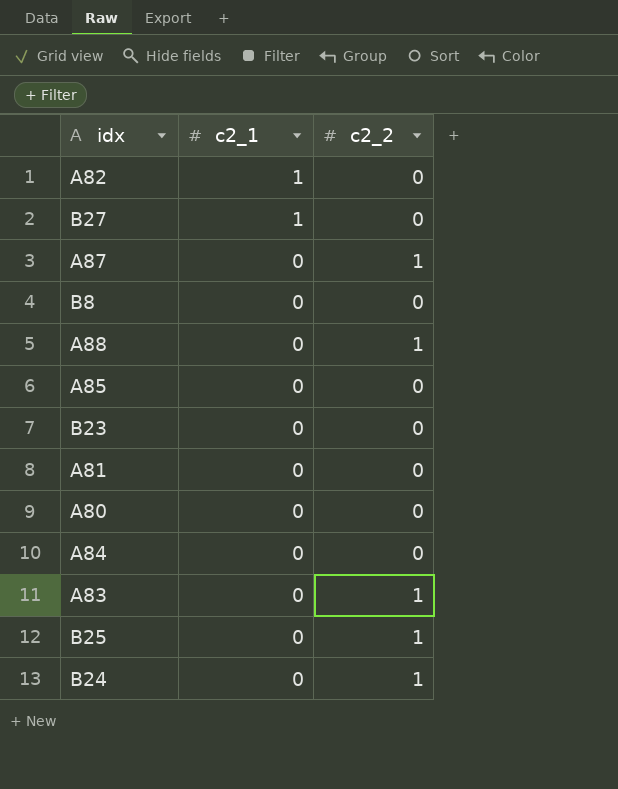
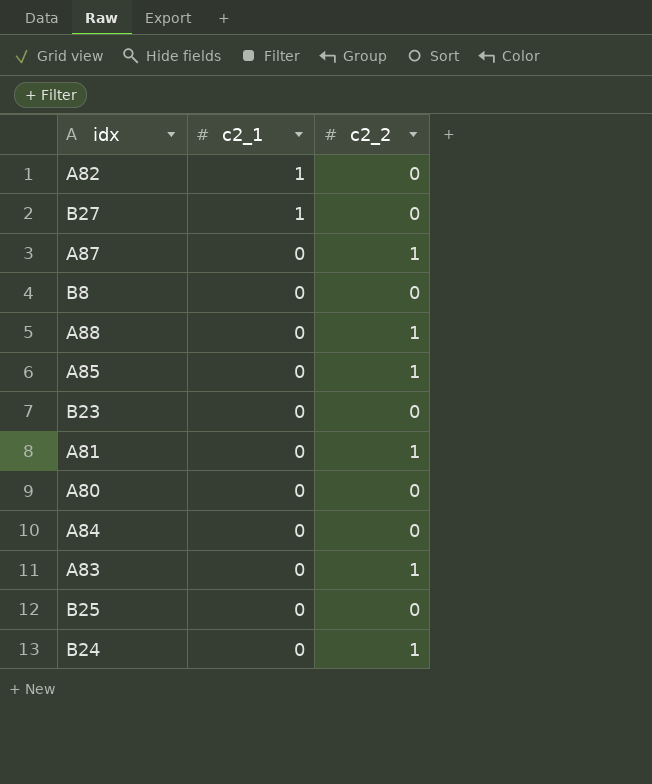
A85 | c2_2: 0 -> 1
A81 | c2_2: 0 -> 1
B25 | c2_2: 1 -> 0

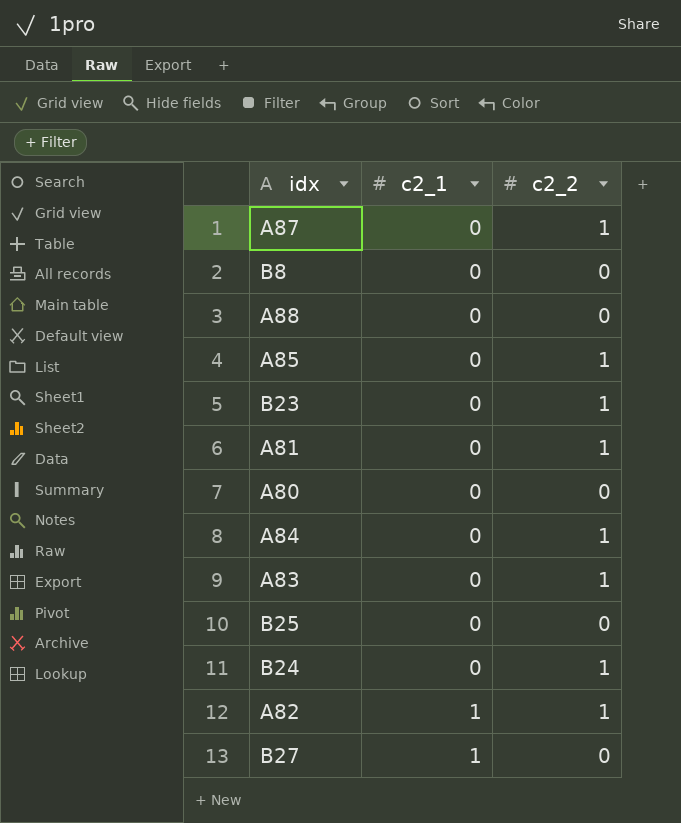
row order: c2_1 descending -> c2_1 ascending
A88 | c2_2: 1 -> 0
B23 | c2_2: 0 -> 1
A84 | c2_2: 0 -> 1
A82 | c2_2: 0 -> 1

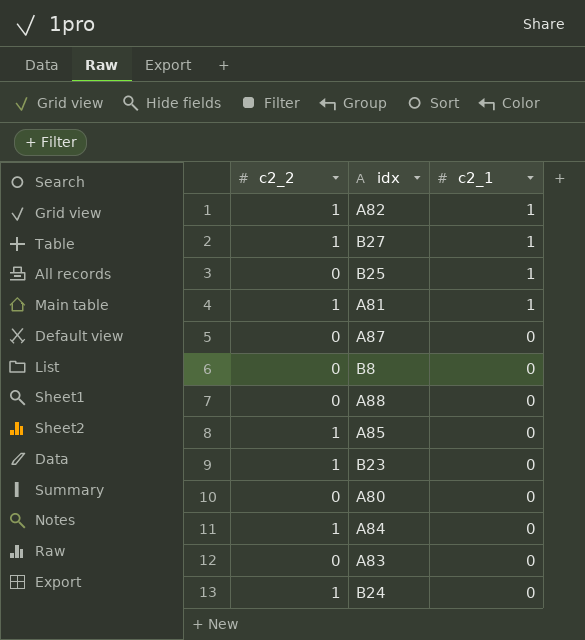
row order: c2_1 ascending -> c2_1 descending
column c2_2 | position: 3 -> 1
B27 | c2_2: 0 -> 1
B25 | c2_1: 0 -> 1
A81 | c2_1: 0 -> 1
A87 | c2_2: 1 -> 0
A83 | c2_2: 1 -> 0

